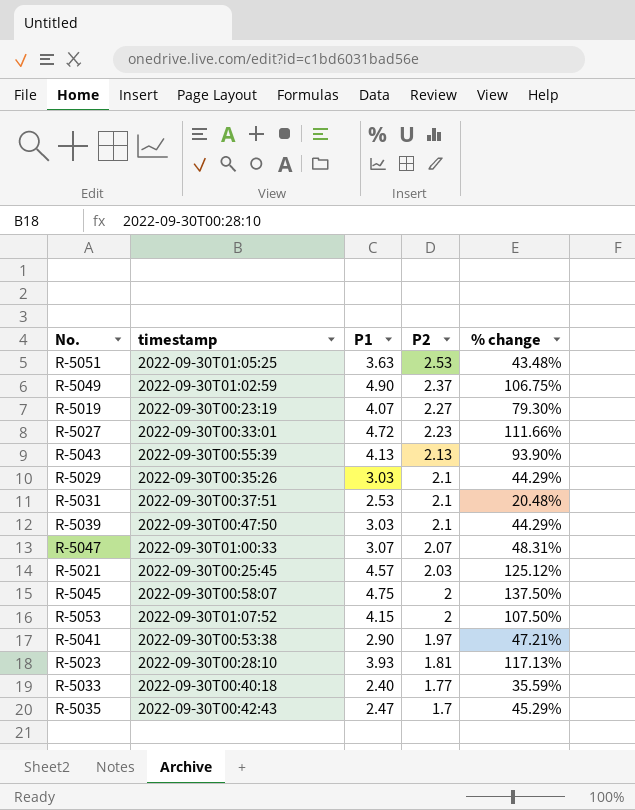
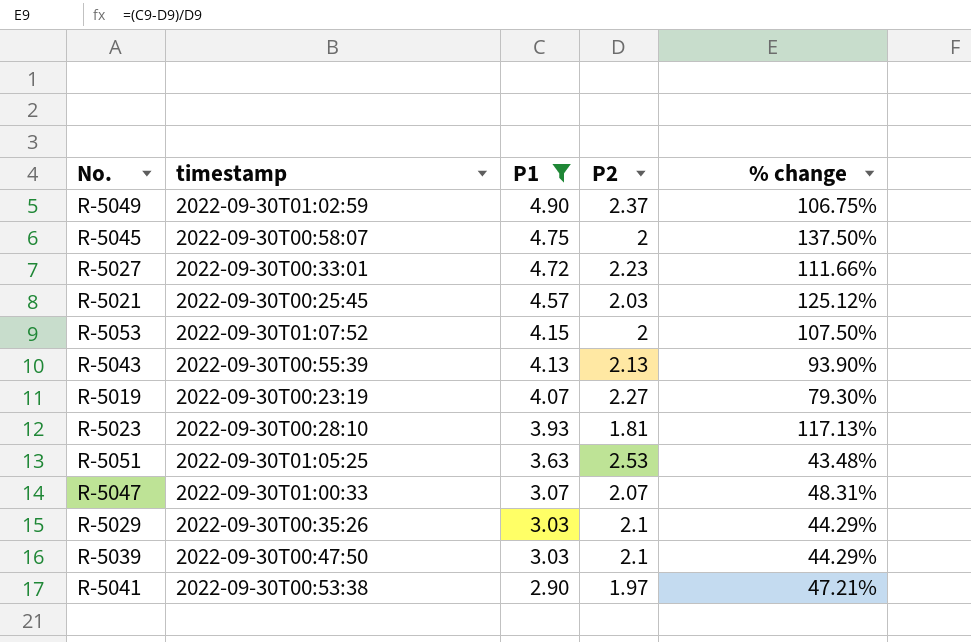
filter: none -> P1 >= 2.90
row order: P2 descending -> P1 descending

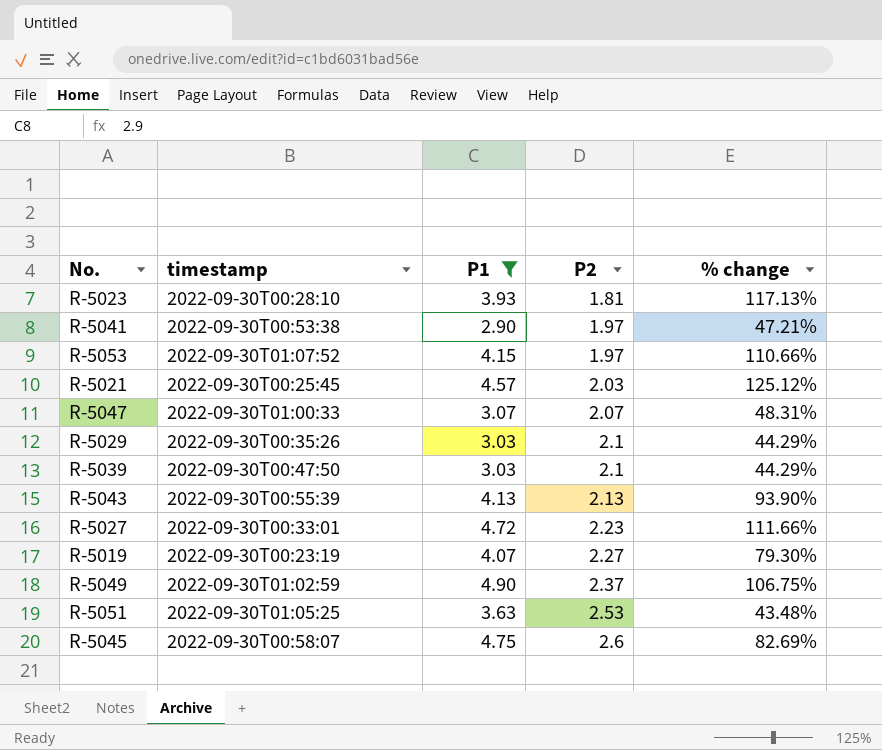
row order: P1 descending -> P2 ascending
R-5053 | P2: 2 -> 1.97
R-5053 | % change: 107.50% -> 110.66%
R-5045 | P2: 2 -> 2.6
R-5045 | % change: 137.50% -> 82.69%

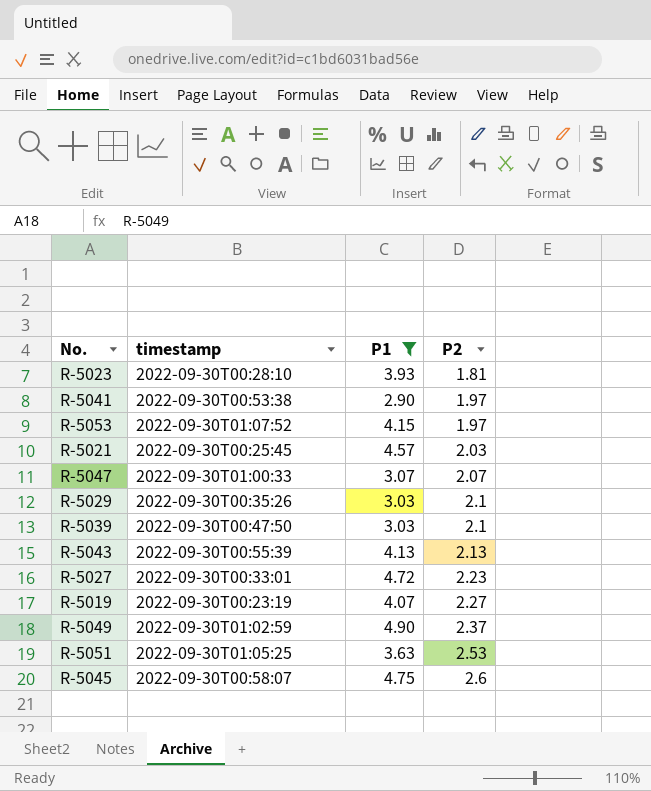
column % change | formula: ([P1] - [P2]) / [P2] -> none

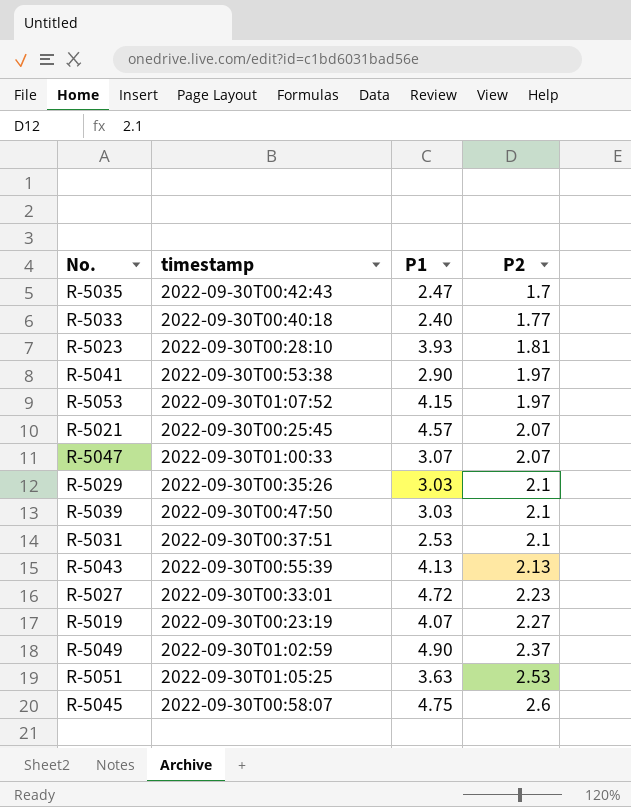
filter: P1 >= 2.90 -> none
R-5021 | P2: 2.03 -> 2.07

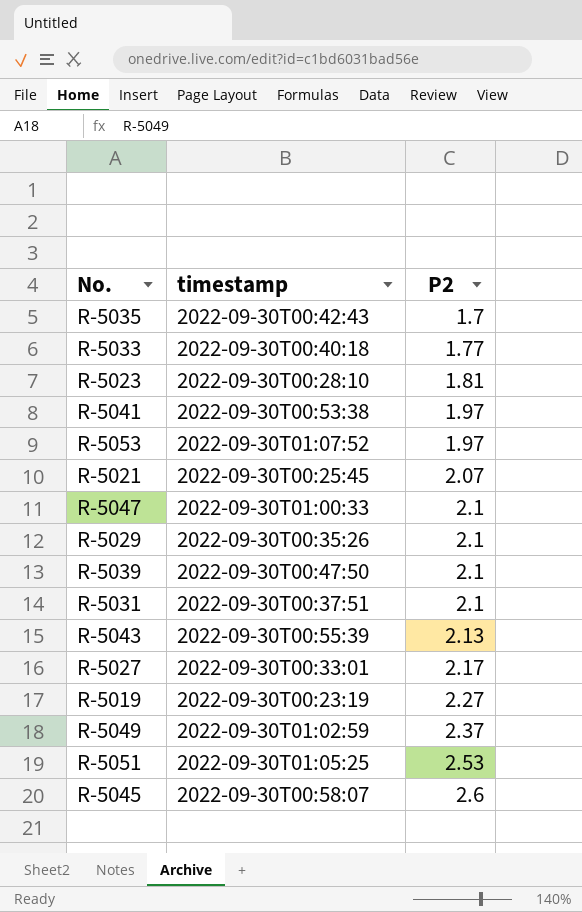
column P1 | position: 3 -> none
R-5047 | P2: 2.07 -> 2.1
R-5027 | P2: 2.23 -> 2.17

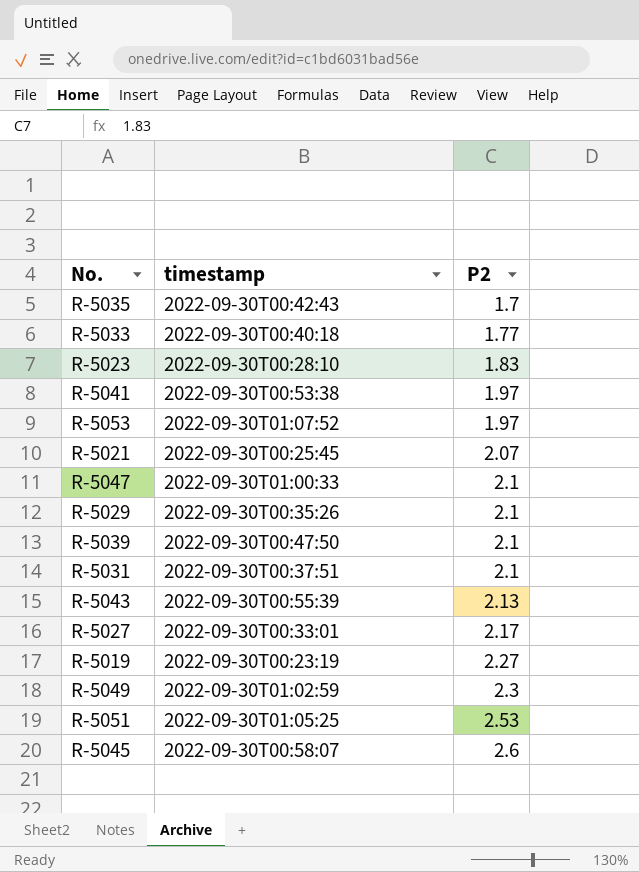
R-5023 | P2: 1.81 -> 1.83
R-5049 | P2: 2.37 -> 2.3

